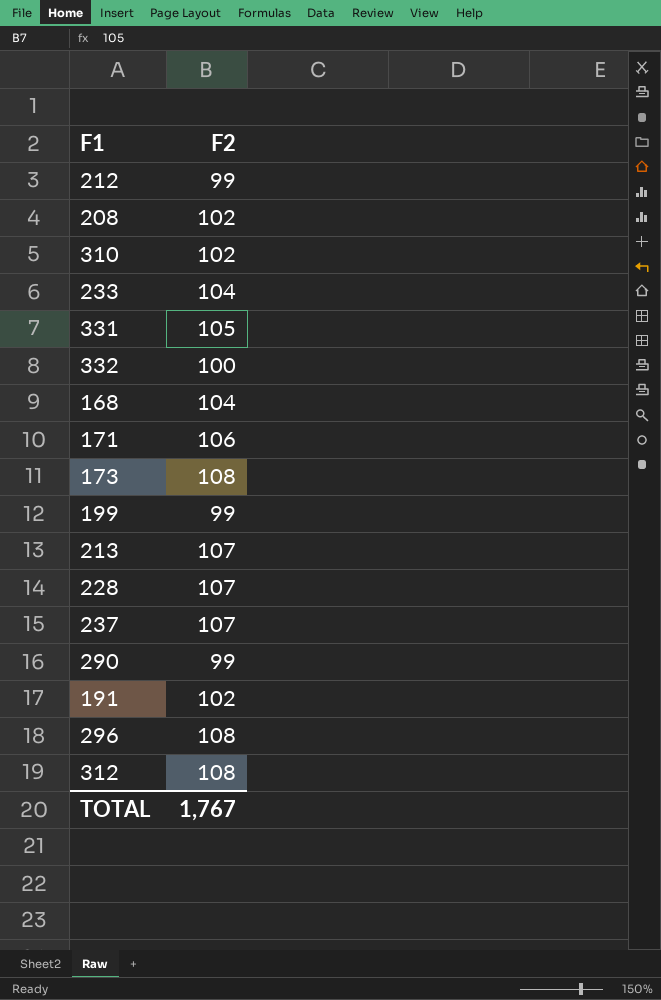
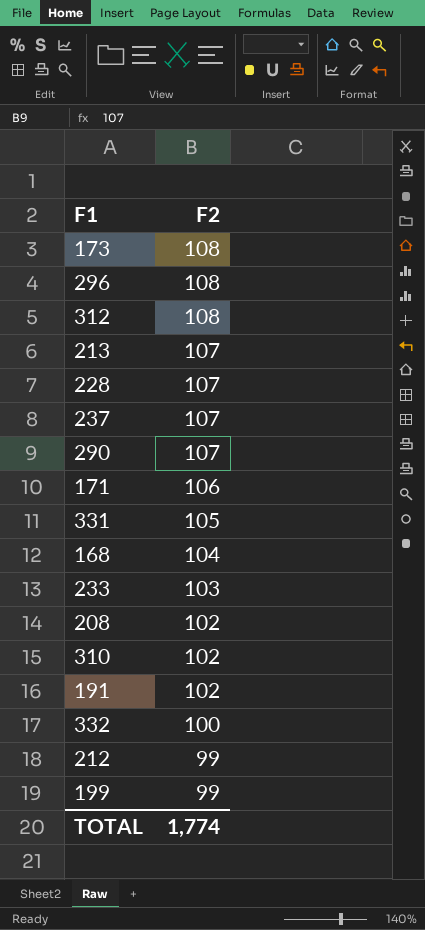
row order: none -> F2 descending
290 | F2: 99 -> 107
233 | F2: 104 -> 103
TOTAL | F2: 1,767 -> 1,774

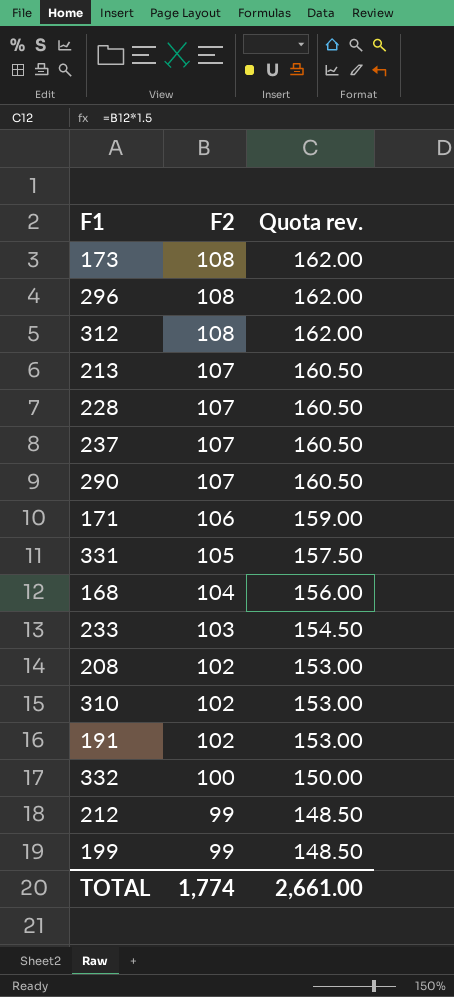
column Quota rev. | formula: none -> [F2] * 1.5

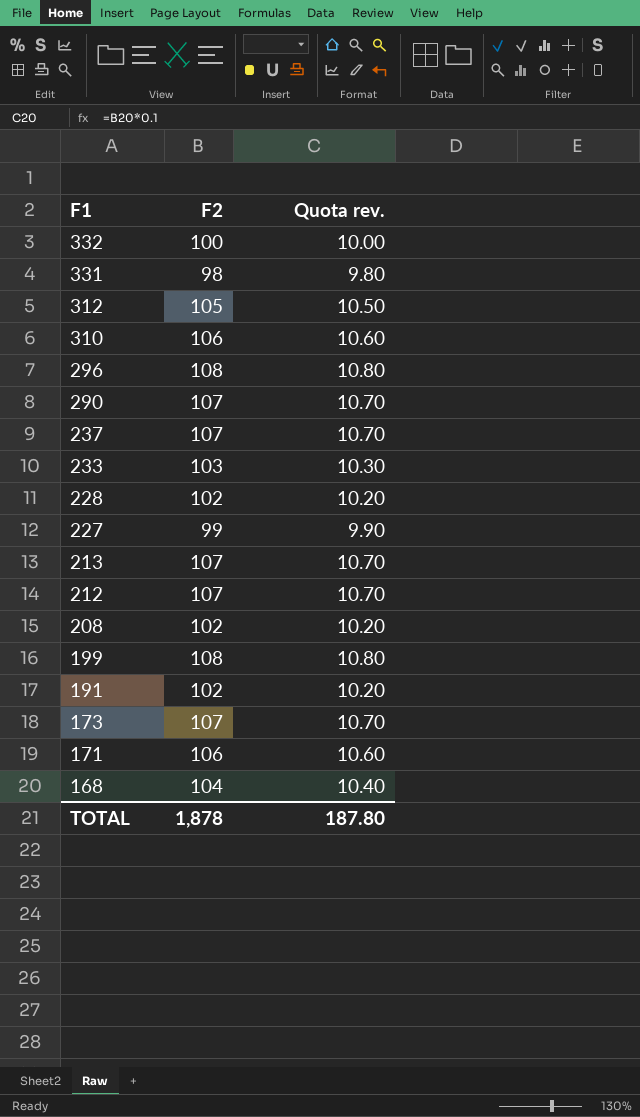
row order: F2 descending -> F1 descending
column Quota rev. | formula: [F2] * 1.5 -> [F2] * 0.1
331 | F2: 105 -> 98
312 | F2: 108 -> 105
310 | F2: 102 -> 106
228 | F2: 107 -> 102
row 227: none -> 99 | 9.90
212 | F2: 99 -> 107
199 | F2: 99 -> 108
173 | F2: 108 -> 107
TOTAL | F2: 1,774 -> 1,878
TOTAL | Quota rev.: 2,661.00 -> 187.80

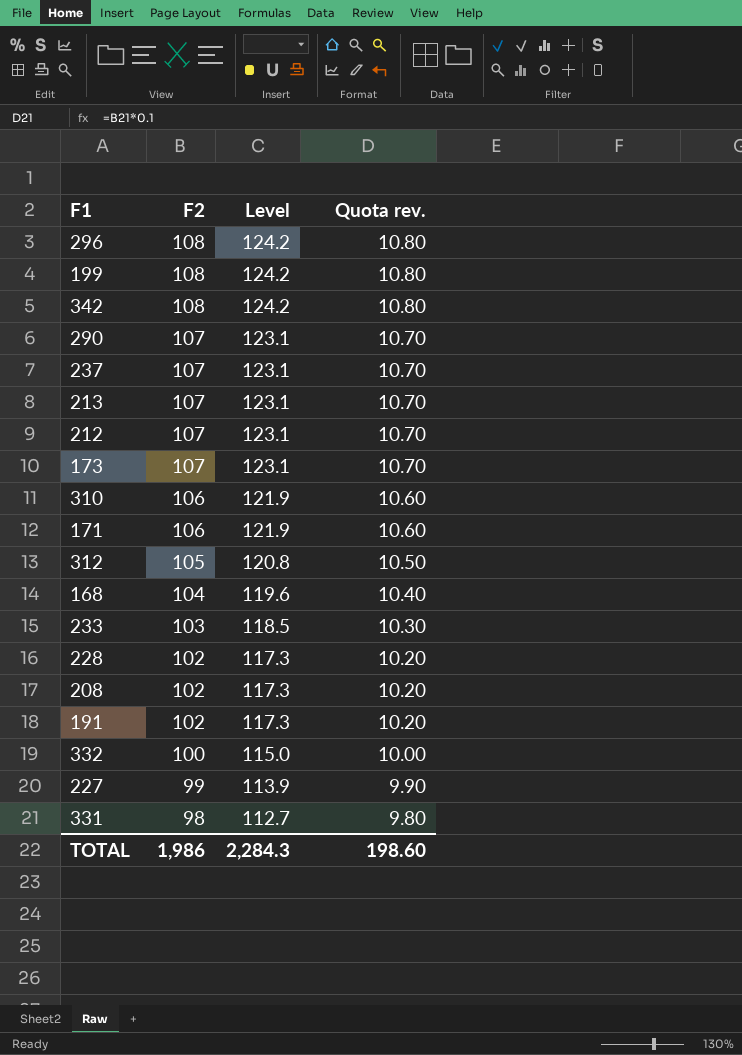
row order: F1 descending -> F2 descending
column Level | formula: none -> [F2] * 1.15
row 342: none -> 108 | 124.2 | 10.80
TOTAL | F2: 1,878 -> 1,986
TOTAL | Quota rev.: 187.80 -> 198.60

